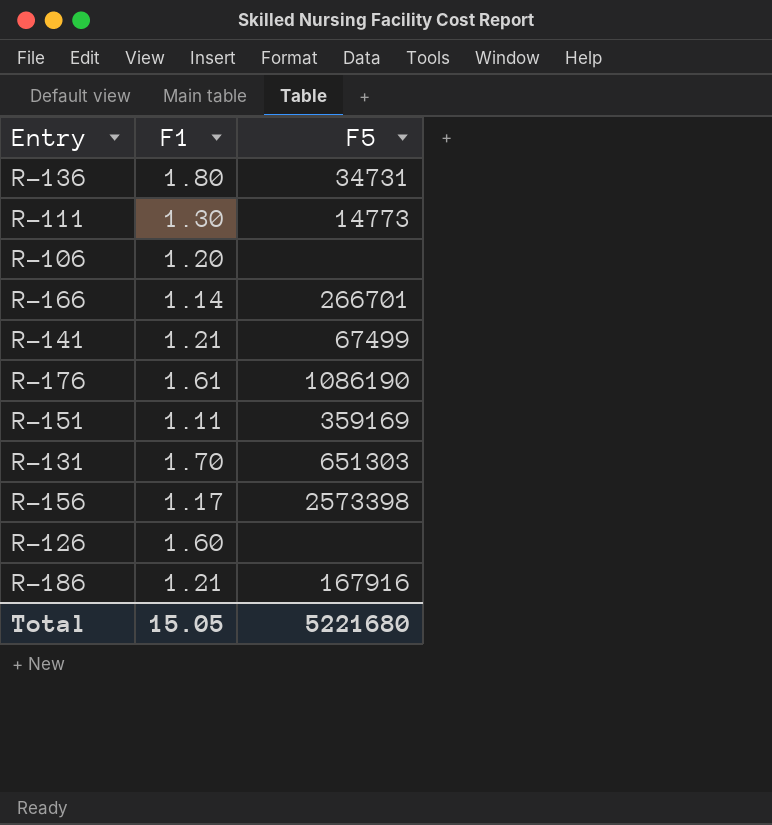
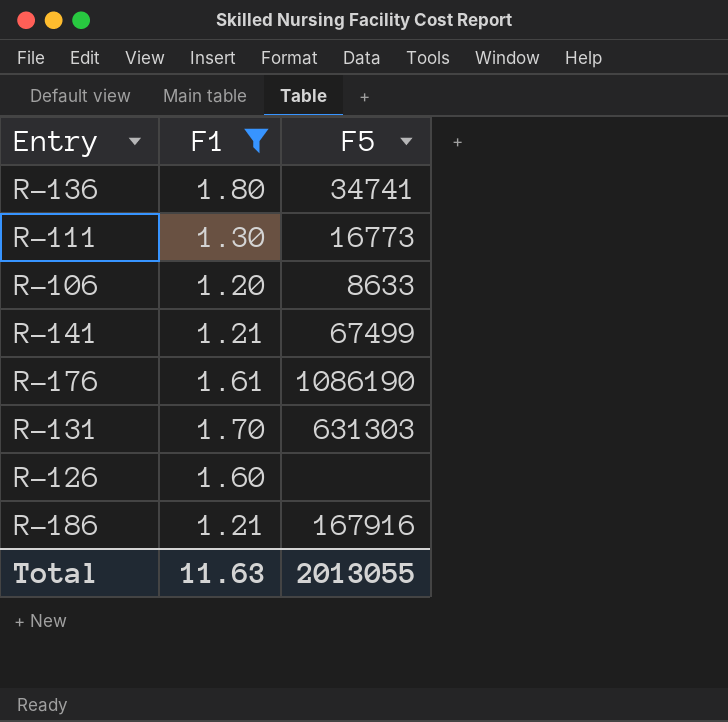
filter: none -> F1 >= 1.20
R-136 | F5: 34731 -> 34741
R-111 | F5: 14773 -> 16773
R-106 | F5: none -> 8633
R-131 | F5: 651303 -> 631303
Total | F1: 15.05 -> 11.63
Total | F5: 5221680 -> 2013055

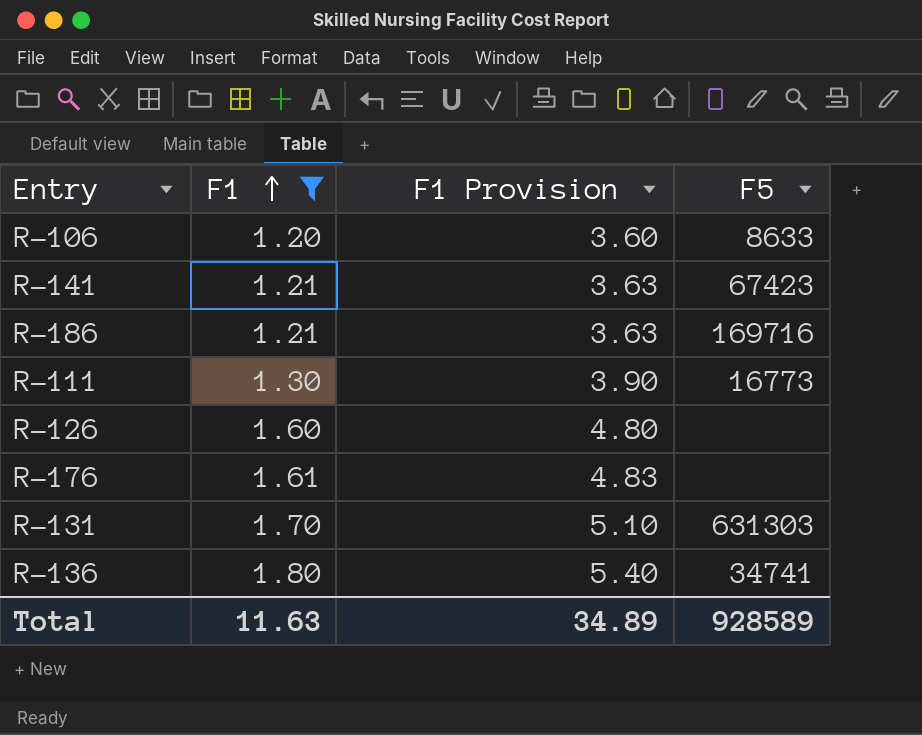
row order: none -> F1 ascending
column F1 Provision | formula: none -> [F1] * 3
R-141 | F5: 67499 -> 67423
R-186 | F5: 167916 -> 169716
R-176 | F5: 1086190 -> none
Total | F5: 2013055 -> 928589

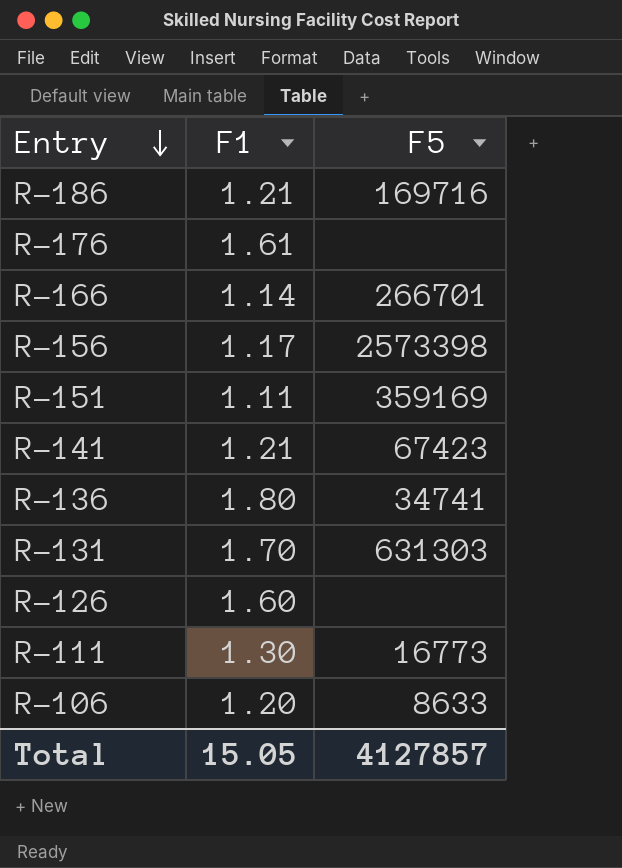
filter: F1 >= 1.20 -> none
row order: F1 ascending -> Entry descending
column F1 Provision | formula: [F1] * 3 -> none
Total | F1: 11.63 -> 15.05
Total | F5: 928589 -> 4127857

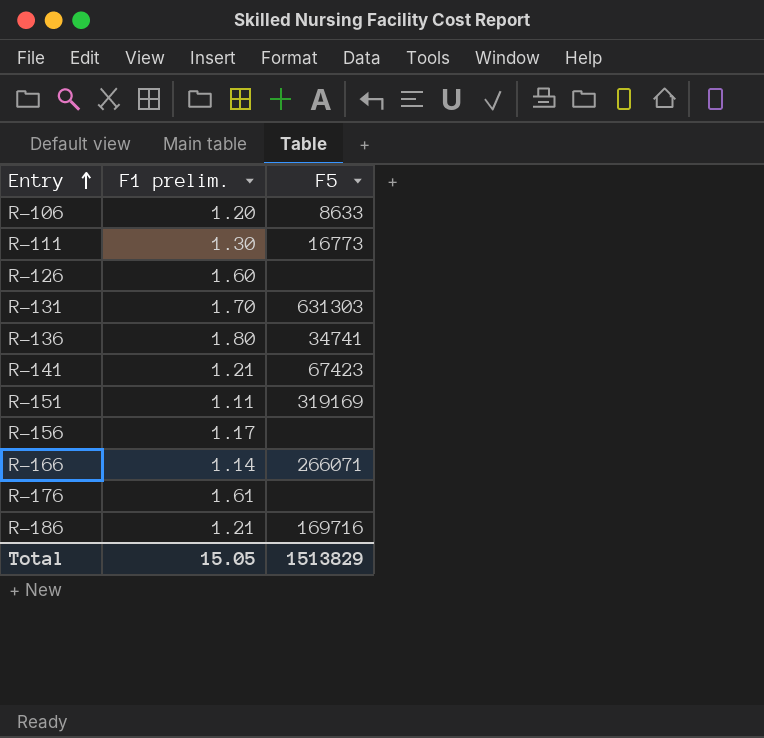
row order: Entry descending -> Entry ascending
column name: F1 -> F1 prelim.
R-151 | F5: 359169 -> 319169
R-156 | F5: 2573398 -> none
R-166 | F5: 266701 -> 266071
Total | F5: 4127857 -> 1513829

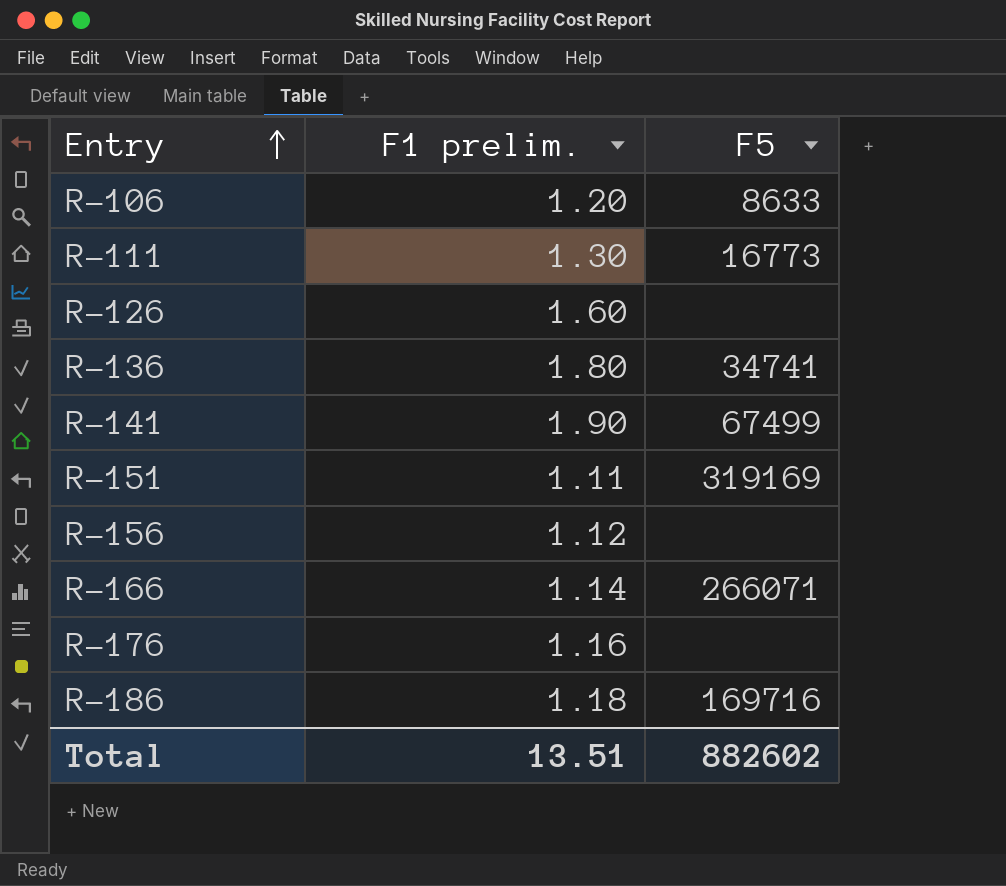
row R-131: 1.70 | 631303 -> none
R-141 | F1 prelim.: 1.21 -> 1.90
R-141 | F5: 67423 -> 67499
R-156 | F1 prelim.: 1.17 -> 1.12
R-176 | F1 prelim.: 1.61 -> 1.16
R-186 | F1 prelim.: 1.21 -> 1.18
Total | F1 prelim.: 15.05 -> 13.51
Total | F5: 1513829 -> 882602

